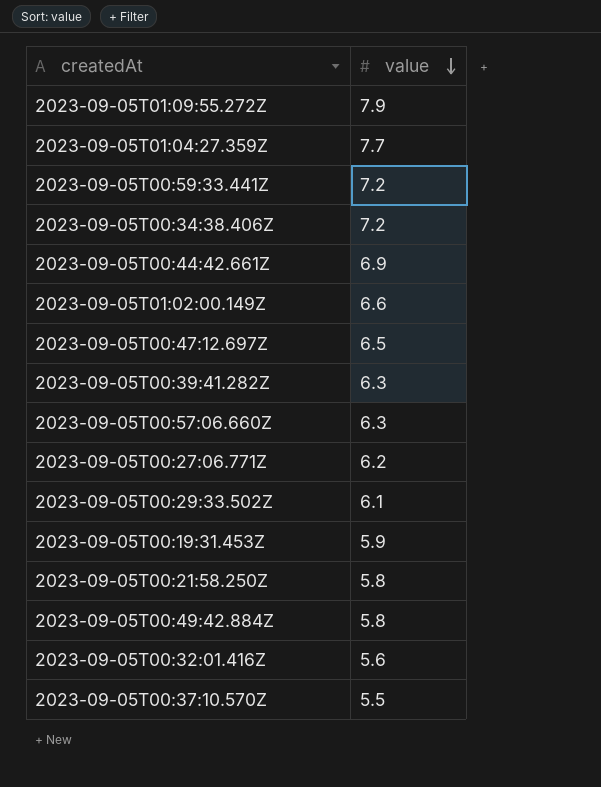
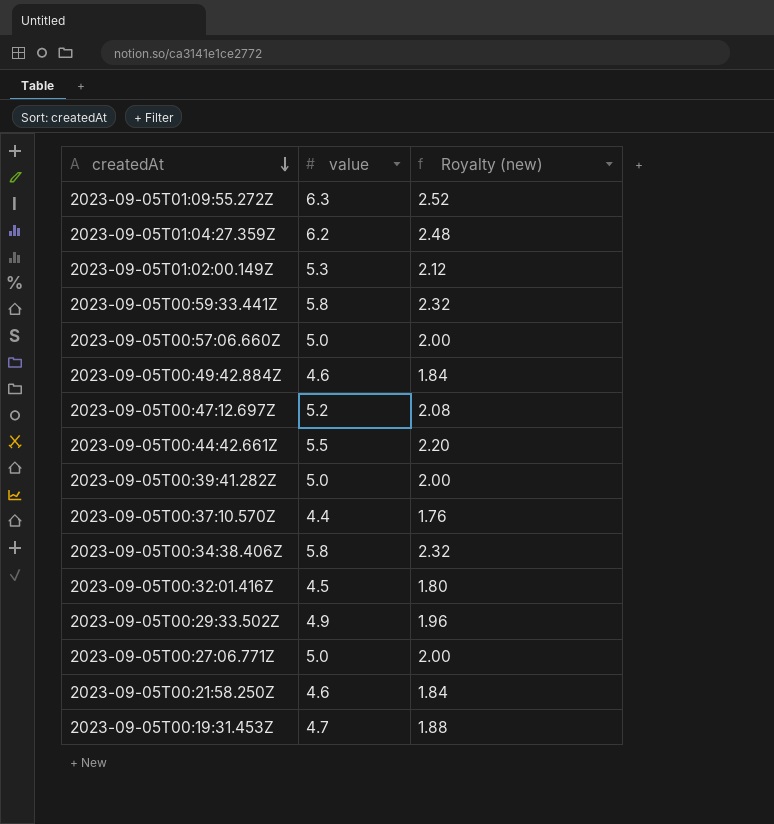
row order: value descending -> createdAt descending
column Royalty (new) | formula: none -> [value] * 0.4
2023-09-05T01:09:55.272Z | value: 7.9 -> 6.3
2023-09-05T01:04:27.359Z | value: 7.7 -> 6.2
2023-09-05T01:02:00.149Z | value: 6.6 -> 5.3
2023-09-05T00:59:33.441Z | value: 7.2 -> 5.8
2023-09-05T00:57:06.660Z | value: 6.3 -> 5.0
2023-09-05T00:49:42.884Z | value: 5.8 -> 4.6
2023-09-05T00:47:12.697Z | value: 6.5 -> 5.2
2023-09-05T00:44:42.661Z | value: 6.9 -> 5.5
2023-09-05T00:39:41.282Z | value: 6.3 -> 5.0
2023-09-05T00:37:10.570Z | value: 5.5 -> 4.4
2023-09-05T00:34:38.406Z | value: 7.2 -> 5.8
2023-09-05T00:32:01.416Z | value: 5.6 -> 4.5
2023-09-05T00:29:33.502Z | value: 6.1 -> 4.9
2023-09-05T00:27:06.771Z | value: 6.2 -> 5.0
2023-09-05T00:21:58.250Z | value: 5.8 -> 4.6
2023-09-05T00:19:31.453Z | value: 5.9 -> 4.7

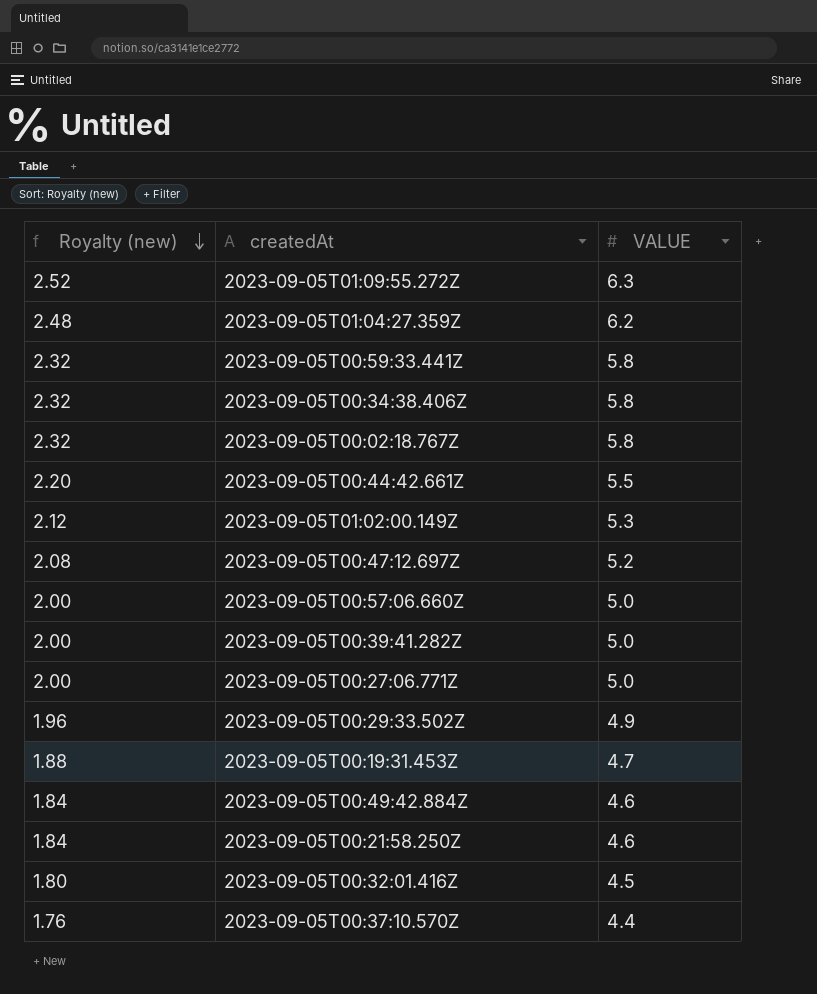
row order: createdAt descending -> Royalty (new) descending
column Royalty (new) | position: 3 -> 1
column name: value -> VALUE
row 2023-09-05T00:02:18.767Z: none -> 2.32 | 5.8

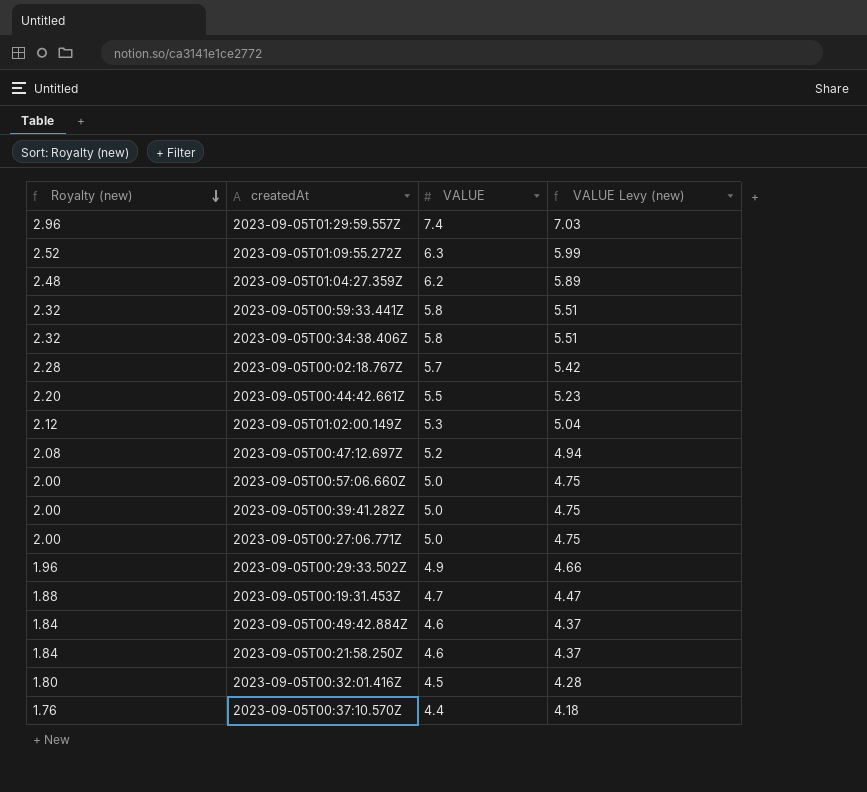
column VALUE Levy (new) | formula: none -> [VALUE] * 0.95
row 2023-09-05T01:29:59.557Z: none -> 2.96 | 7.4 | 7.03
2023-09-05T00:02:18.767Z | Royalty (new): 2.32 -> 2.28
2023-09-05T00:02:18.767Z | VALUE: 5.8 -> 5.7

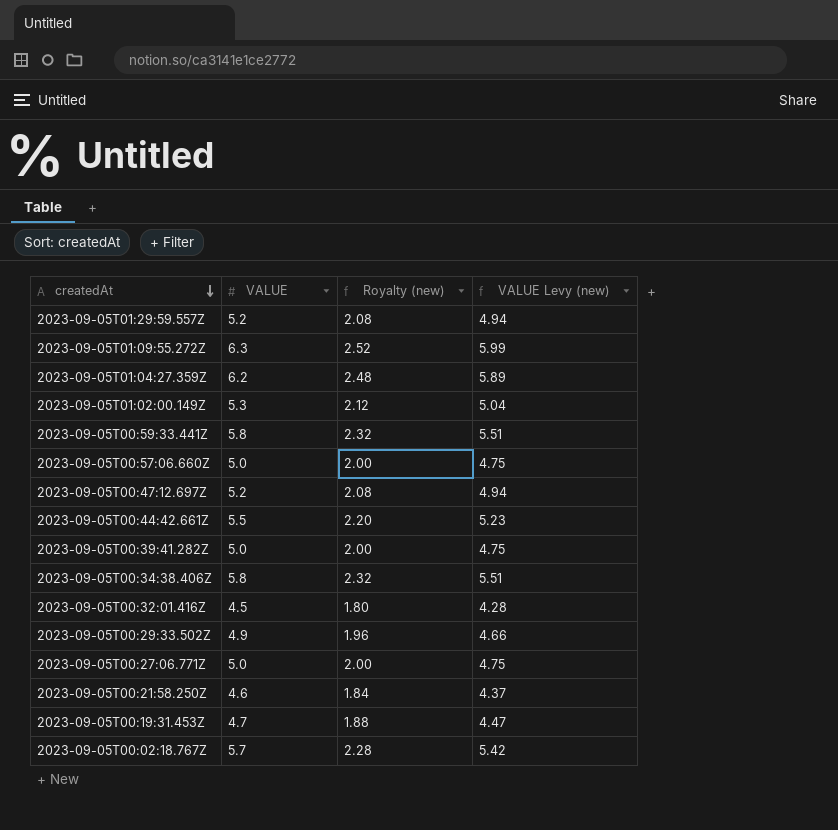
row order: Royalty (new) descending -> createdAt descending
column Royalty (new) | position: 1 -> 3
row 2023-09-05T00:49:42.884Z: 1.84 | 4.6 | 4.37 -> none
row 2023-09-05T00:37:10.570Z: 1.76 | 4.4 | 4.18 -> none
2023-09-05T01:29:59.557Z | VALUE: 7.4 -> 5.2
2023-09-05T01:29:59.557Z | Royalty (new): 2.96 -> 2.08
2023-09-05T01:29:59.557Z | VALUE Levy (new): 7.03 -> 4.94

